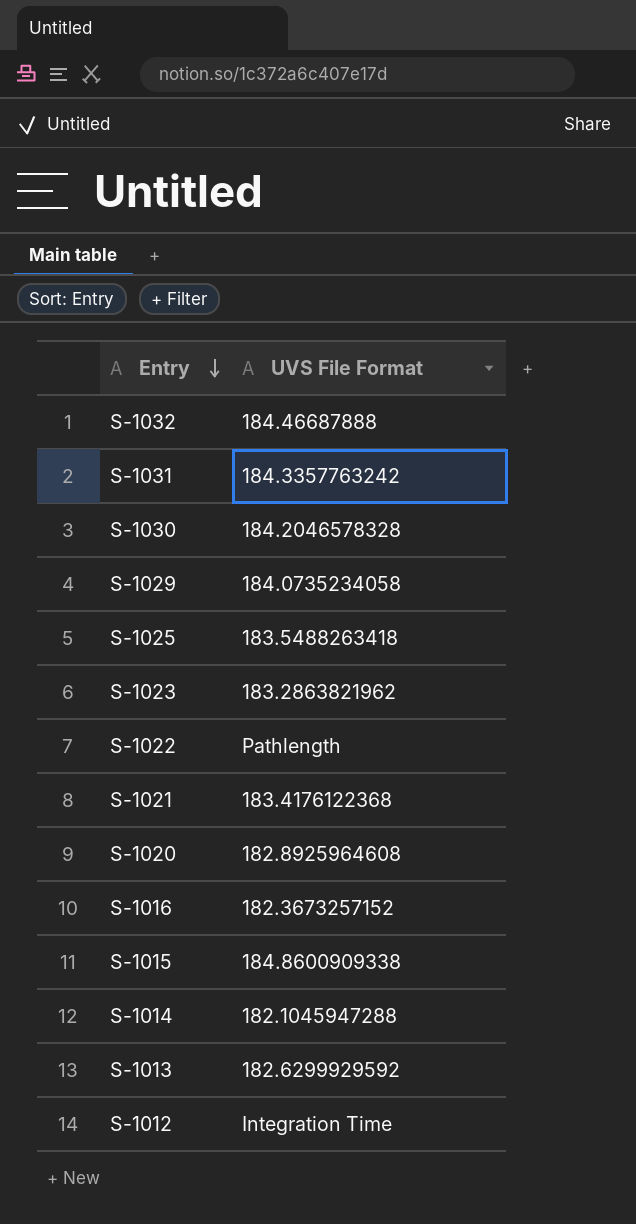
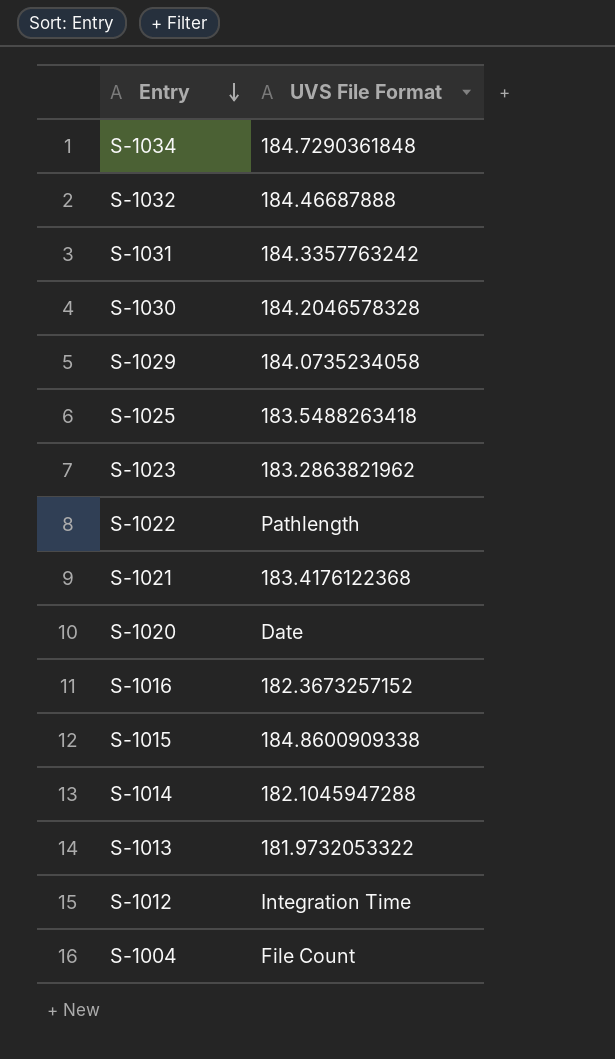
row S-1034: none -> 184.7290361848
S-1020 | UVS File Format: 182.8925964608 -> Date
S-1013 | UVS File Format: 182.6299929592 -> 181.9732053322
row S-1004: none -> File Count

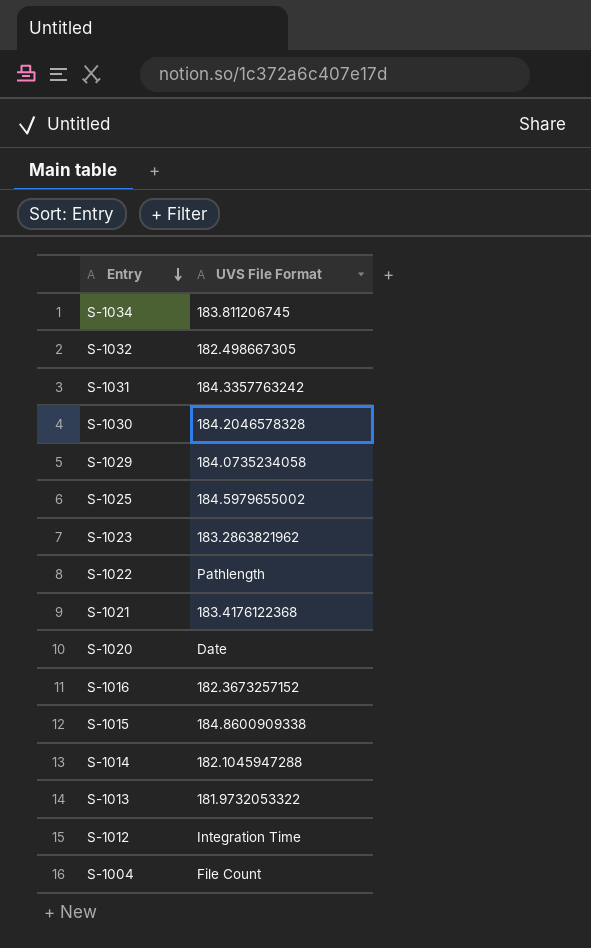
S-1034 | UVS File Format: 184.7290361848 -> 183.811206745
S-1032 | UVS File Format: 184.46687888 -> 182.498667305
S-1025 | UVS File Format: 183.5488263418 -> 184.5979655002

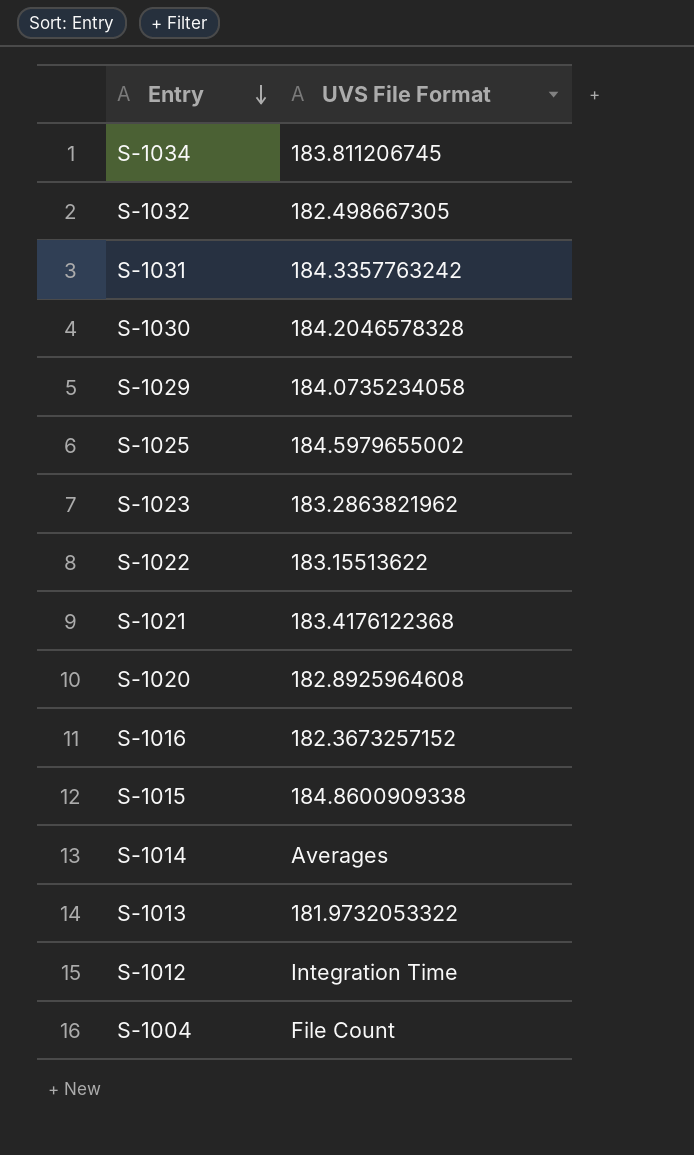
S-1022 | UVS File Format: Pathlength -> 183.15513622
S-1020 | UVS File Format: Date -> 182.8925964608
S-1014 | UVS File Format: 182.1045947288 -> Averages

